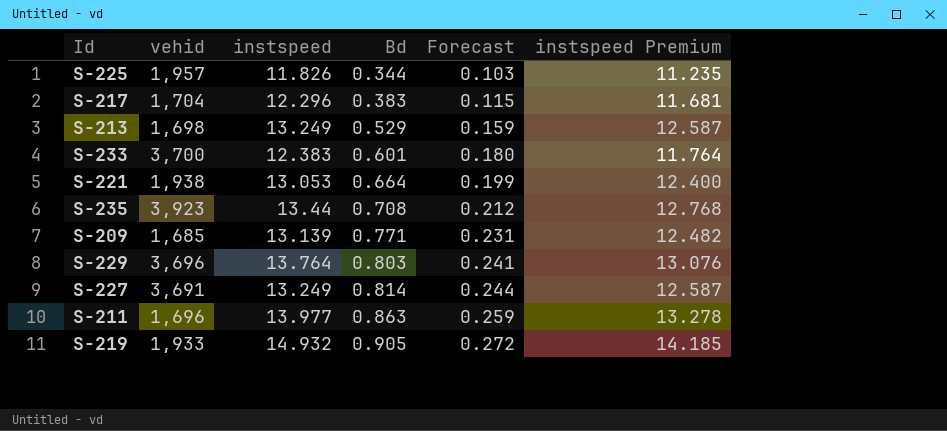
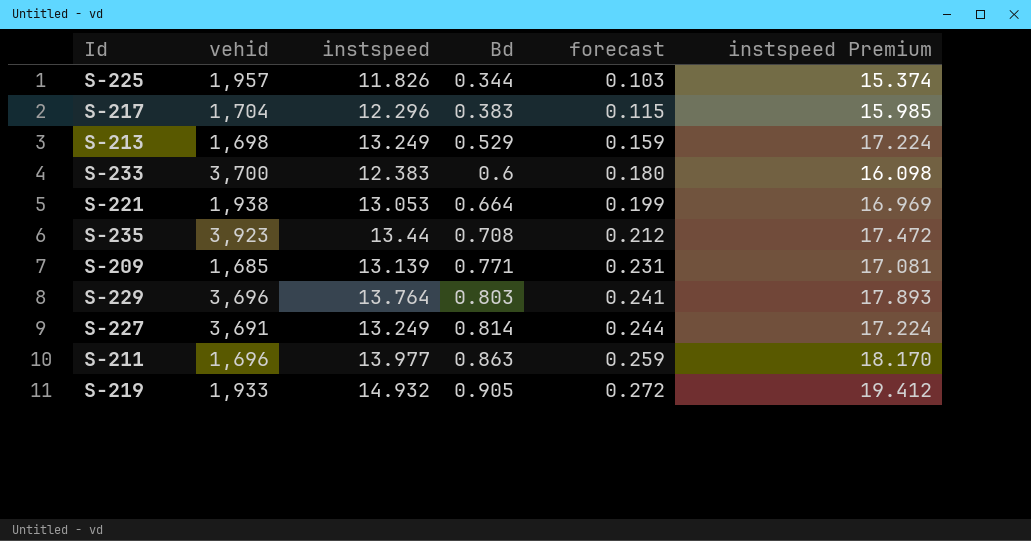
column name: Forecast -> forecast
column instspeed Premium | formula: [instspeed] * 0.95 -> [instspeed] * 1.3
S-233 | Bd: 0.601 -> 0.6

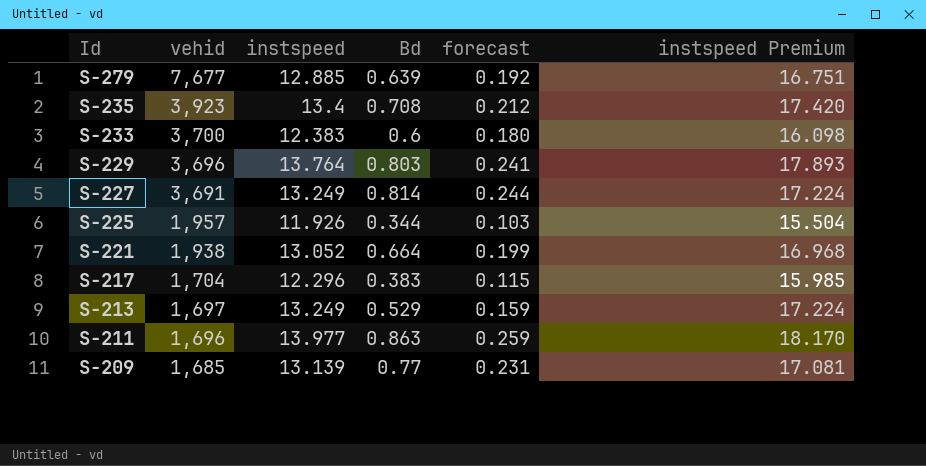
row order: Bd ascending -> Id descending
row S-219: 1,933 | 14.932 | 0.905 | 0.272 | 19.412 -> none
row S-279: none -> 7,677 | 12.885 | 0.639 | 0.192 | 16.751
S-235 | instspeed: 13.44 -> 13.4
S-235 | instspeed Premium: 17.472 -> 17.420
S-225 | instspeed: 11.826 -> 11.926
S-225 | instspeed Premium: 15.374 -> 15.504
S-221 | instspeed: 13.053 -> 13.052
S-221 | instspeed Premium: 16.969 -> 16.968
S-213 | vehid: 1,698 -> 1,697
S-209 | Bd: 0.771 -> 0.77

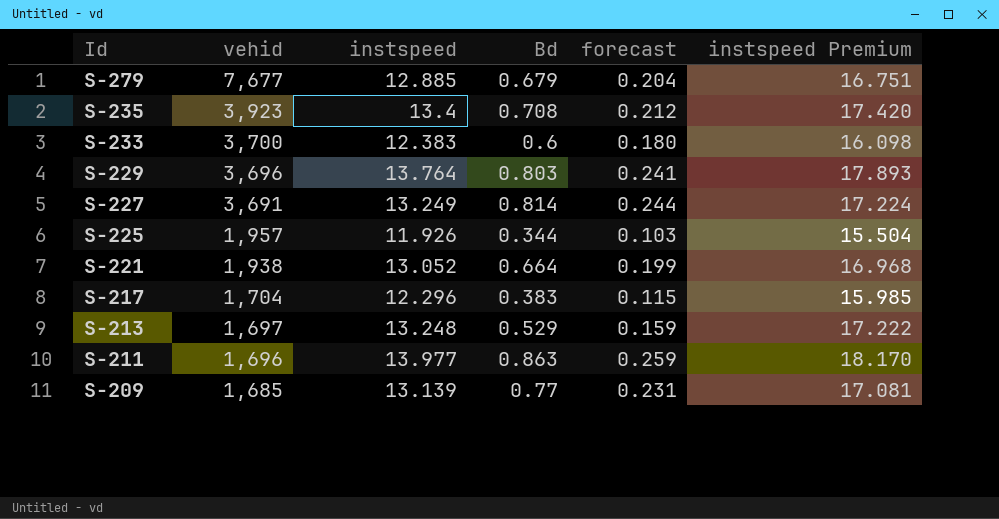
S-279 | Bd: 0.639 -> 0.679
S-279 | forecast: 0.192 -> 0.204
S-213 | instspeed: 13.249 -> 13.248
S-213 | instspeed Premium: 17.224 -> 17.222

